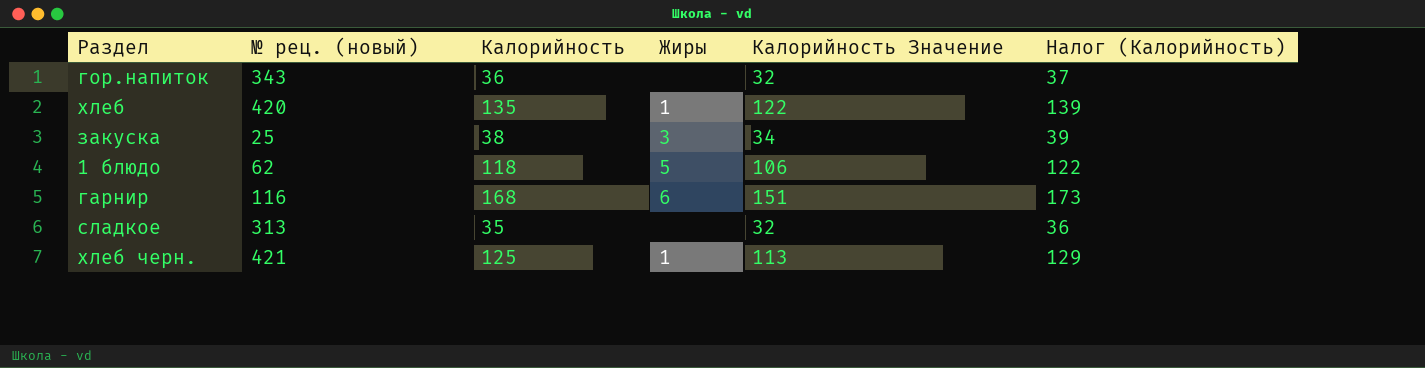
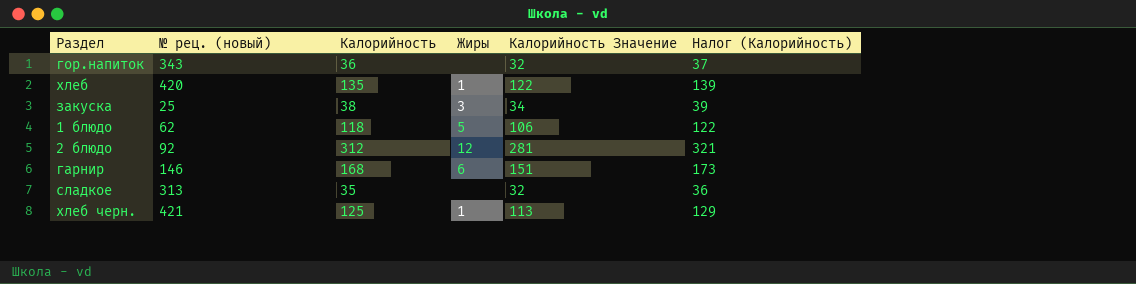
row 2 блюдо: none -> 92 | 312 | 12 | 281 | 321
гарнир | № рец. (новый): 116 -> 146

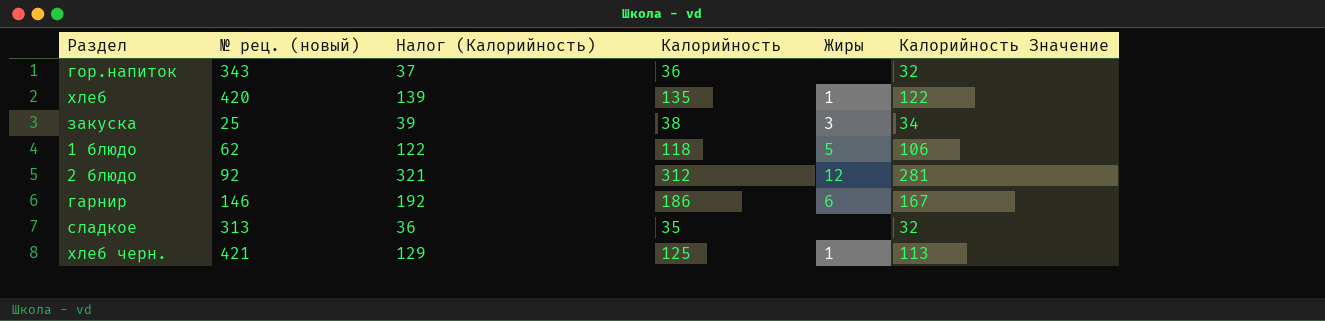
column Налог (Калорийность) | position: 6 -> 3
гарнир | Налог (Калорийность): 173 -> 192
гарнир | Калорийность: 168 -> 186
гарнир | Калорийность Значение: 151 -> 167

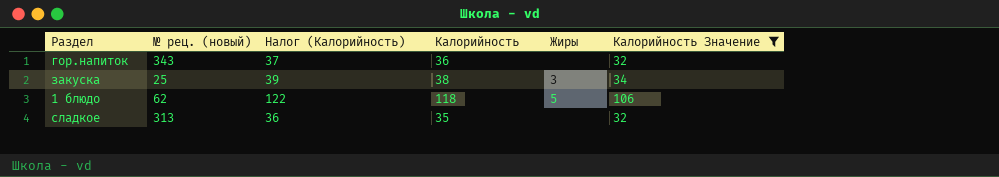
filter: none -> Калорийность Значение <= 106

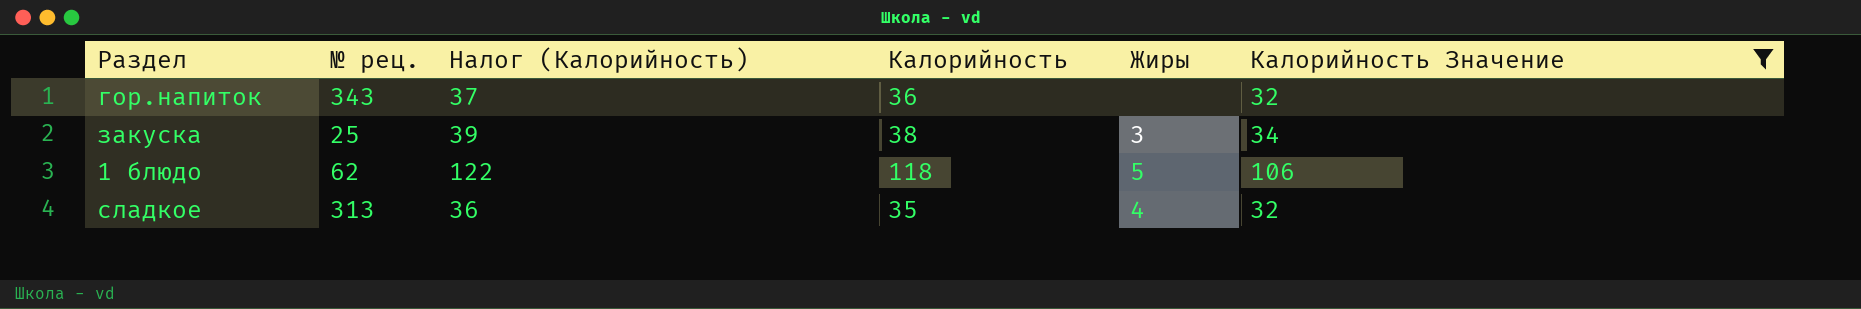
column name: № рец. (новый) -> № рец.
сладкое | Жиры: none -> 4

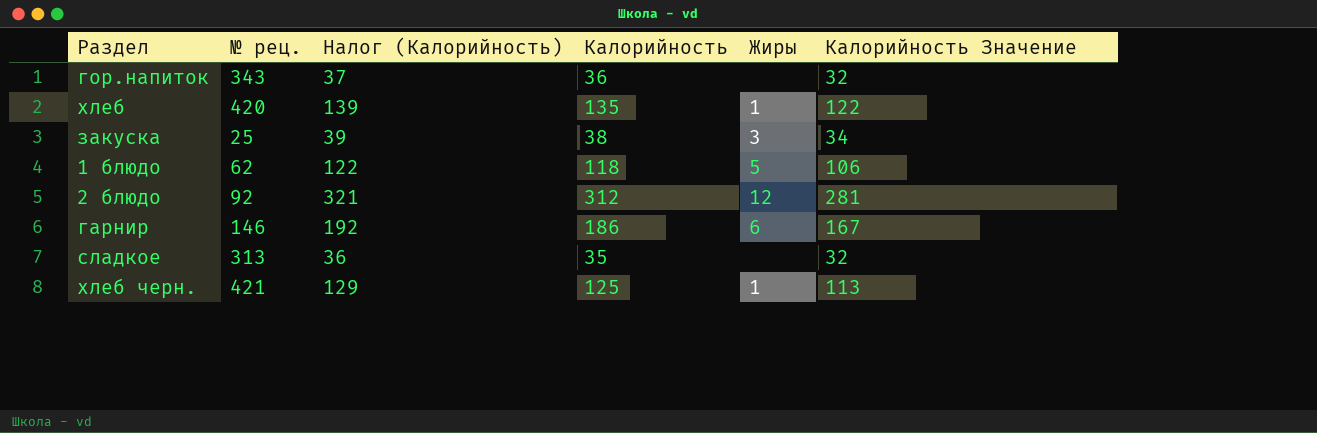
filter: Калорийность Значение <= 106 -> none
сладкое | Жиры: 4 -> none

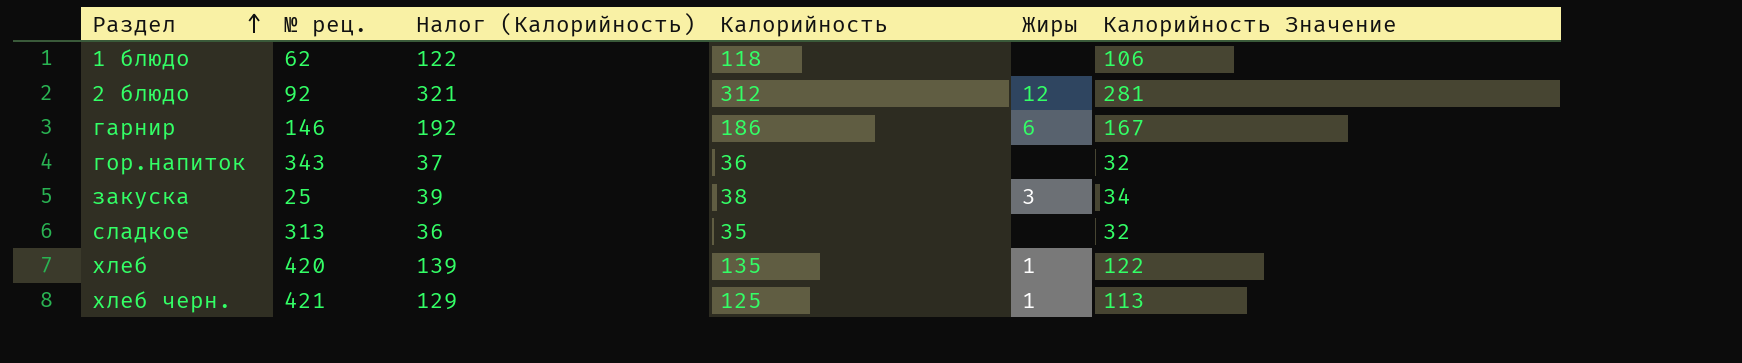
row order: none -> Раздел ascending
1 блюдо | Жиры: 5 -> none

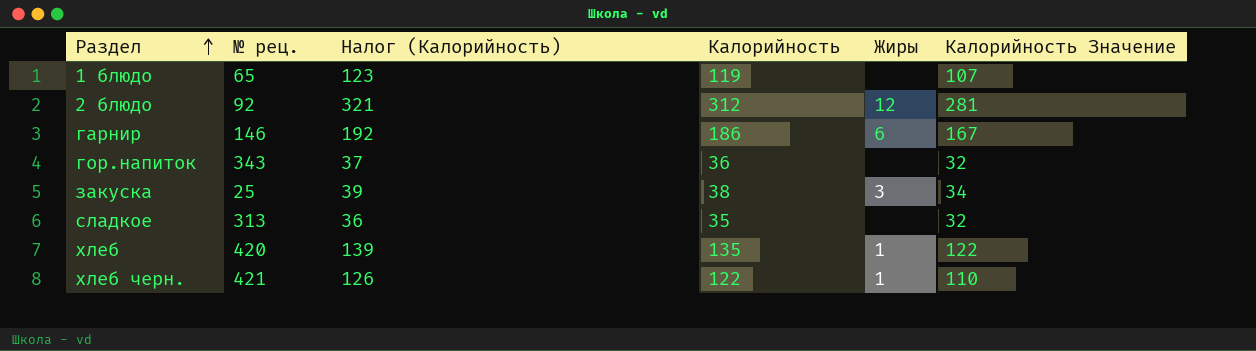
1 блюдо | № рец.: 62 -> 65
1 блюдо | Налог (Калорийность): 122 -> 123
1 блюдо | Калорийность: 118 -> 119
1 блюдо | Калорийность Значение: 106 -> 107
хлеб черн. | Налог (Калорийность): 129 -> 126
хлеб черн. | Калорийность: 125 -> 122
хлеб черн. | Калорийность Значение: 113 -> 110

